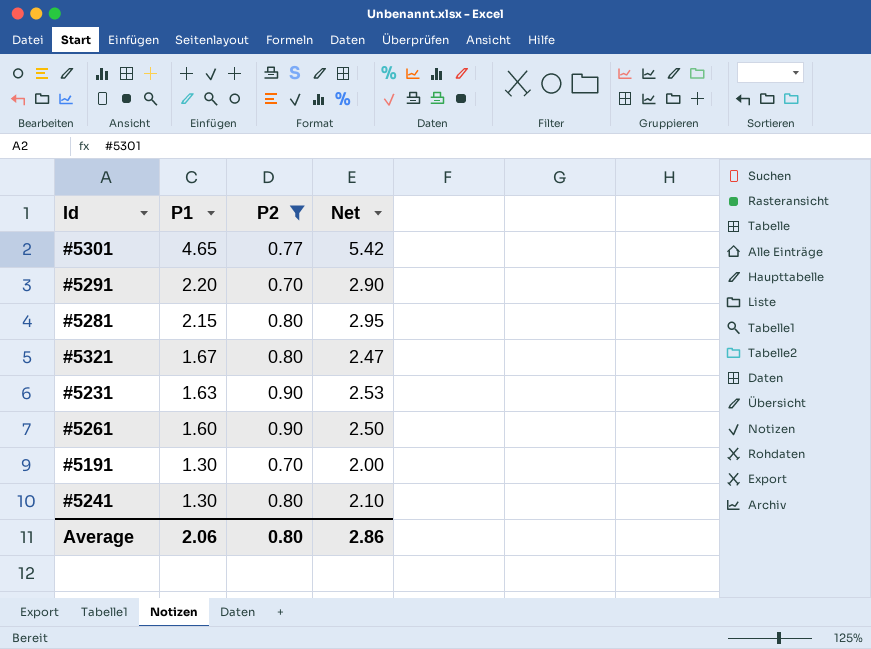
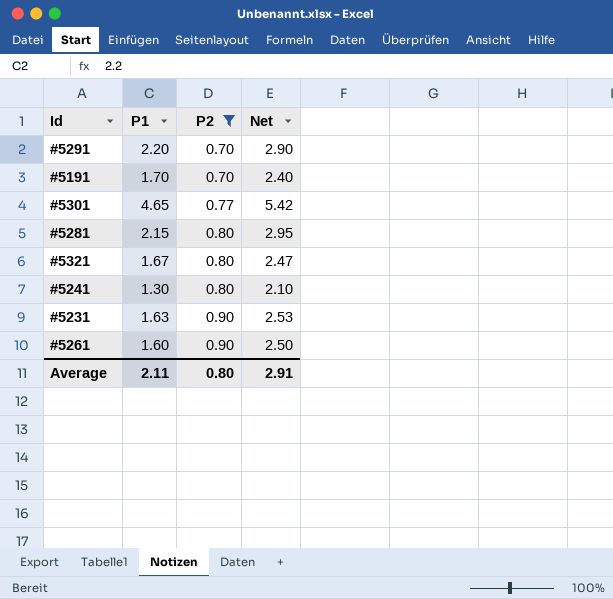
row order: P1 descending -> P2 ascending
#5191 | P1: 1.30 -> 1.70
#5191 | Net: 2.00 -> 2.40
Average | P1: 2.06 -> 2.11
Average | Net: 2.86 -> 2.91

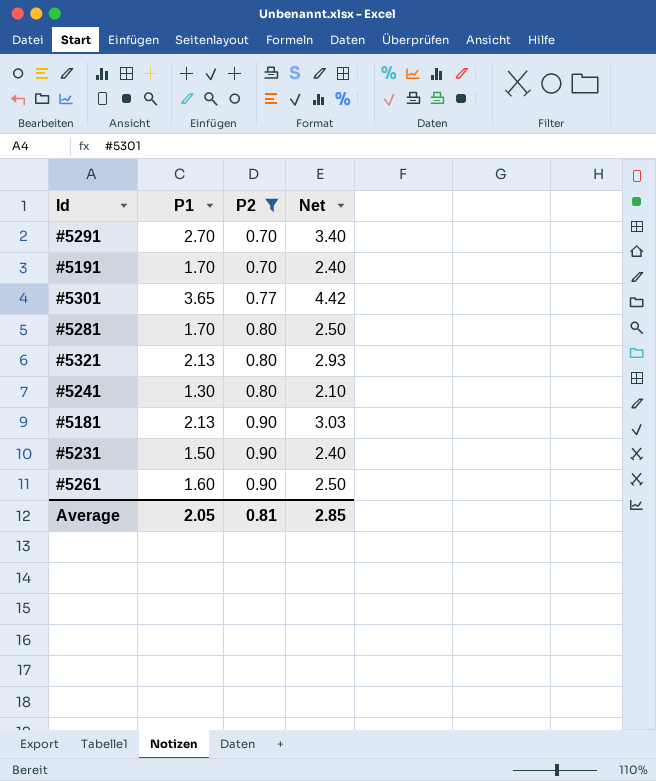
#5291 | P1: 2.20 -> 2.70
#5291 | Net: 2.90 -> 3.40
#5301 | P1: 4.65 -> 3.65
#5301 | Net: 5.42 -> 4.42
#5281 | P1: 2.15 -> 1.70
#5281 | Net: 2.95 -> 2.50
#5321 | P1: 1.67 -> 2.13
#5321 | Net: 2.47 -> 2.93
row #5181: none -> 2.13 | 0.90 | 3.03
#5231 | P1: 1.63 -> 1.50
#5231 | Net: 2.53 -> 2.40
Average | P1: 2.11 -> 2.05
Average | P2: 0.80 -> 0.81
Average | Net: 2.91 -> 2.85

